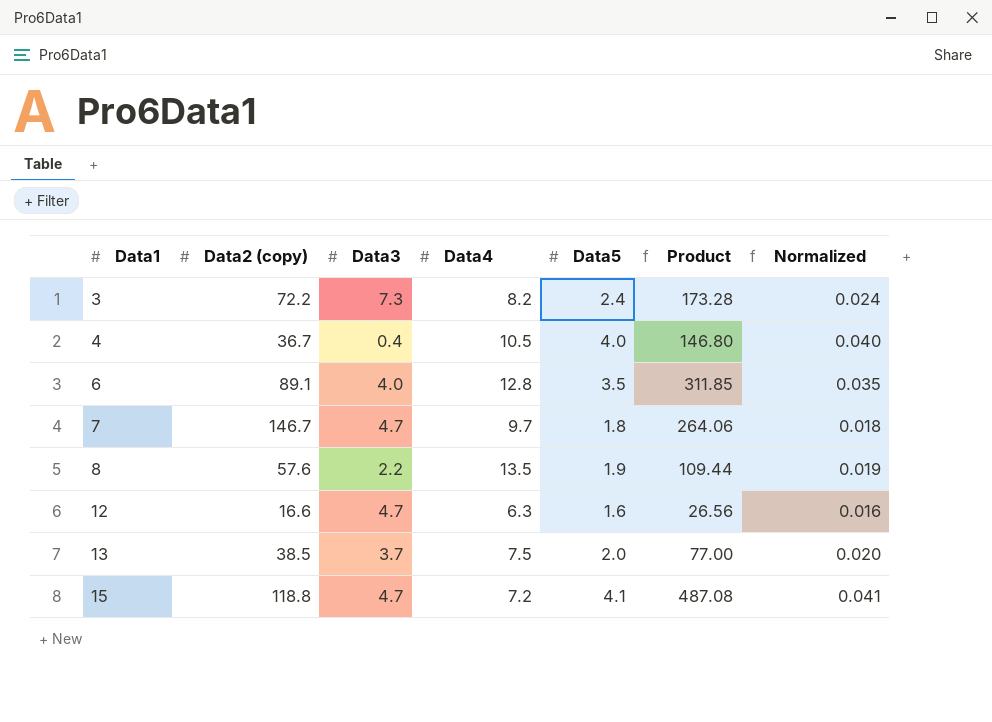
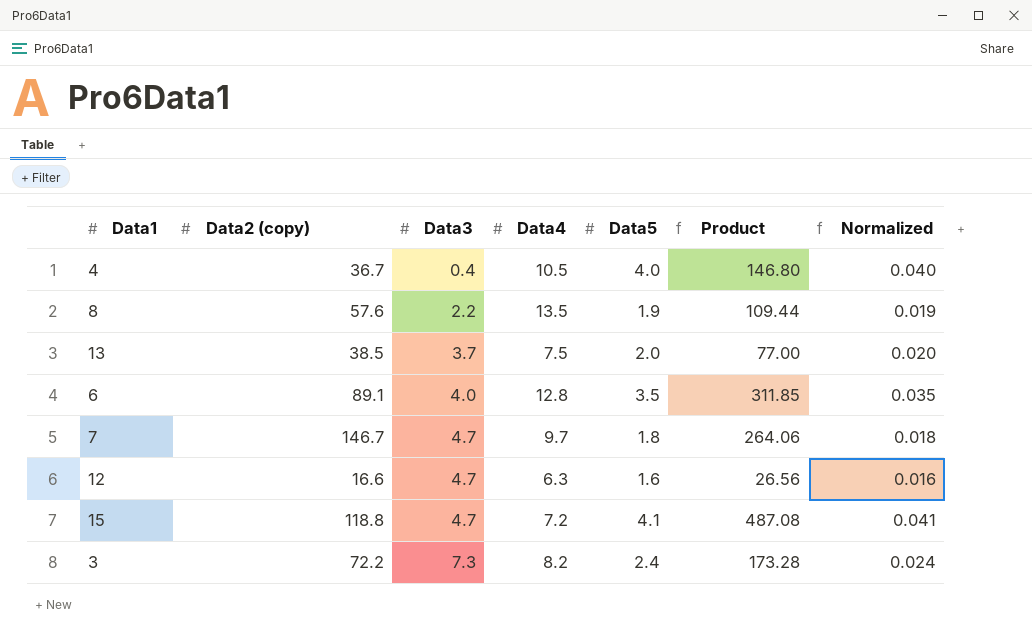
row order: Data1 ascending -> Data3 ascending

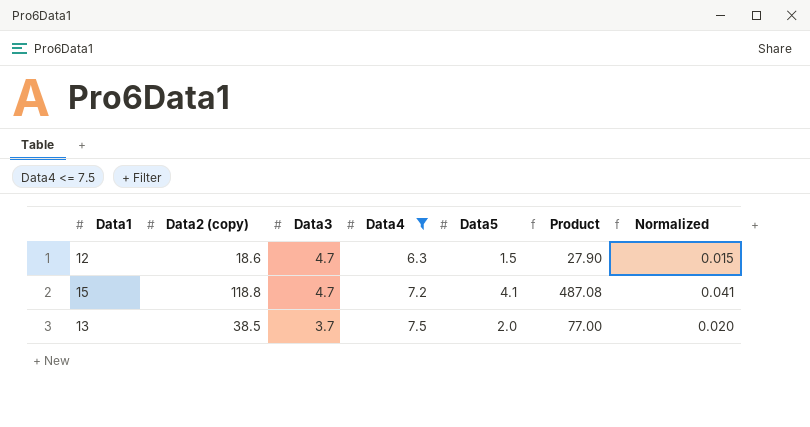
filter: none -> Data4 <= 7.5
row order: Data3 ascending -> Data3 descending
12 | Data2 (copy): 16.6 -> 18.6
12 | Data5: 1.6 -> 1.5
12 | Product: 26.56 -> 27.90
12 | Normalized: 0.016 -> 0.015

